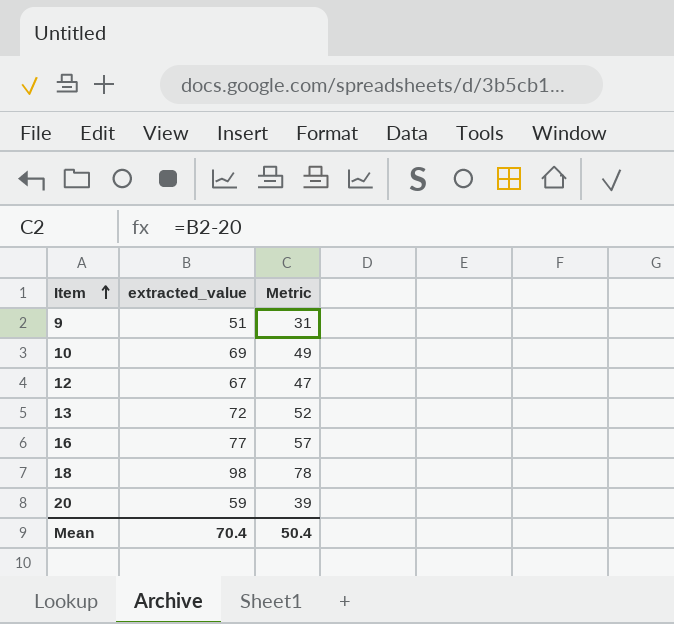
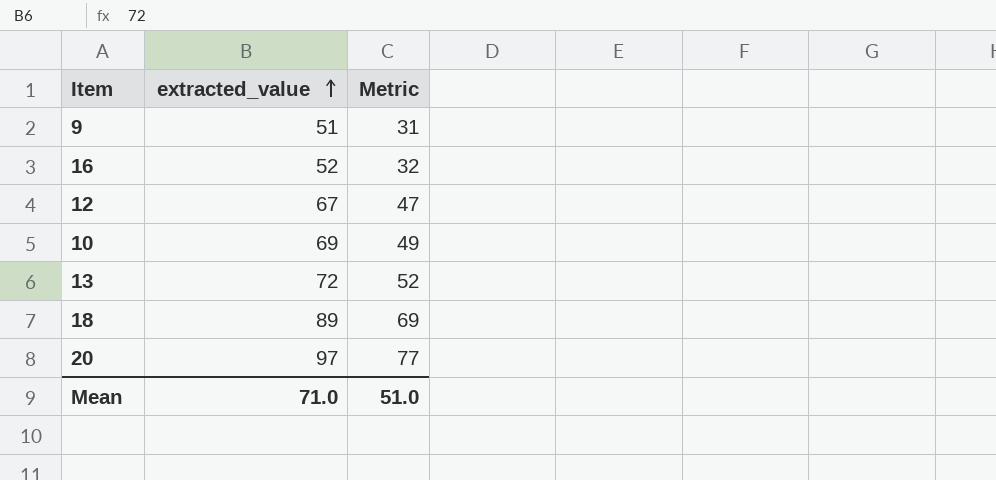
row order: Item ascending -> extracted_value ascending
16 | extracted_value: 77 -> 52
16 | Metric: 57 -> 32
18 | extracted_value: 98 -> 89
18 | Metric: 78 -> 69
20 | extracted_value: 59 -> 97
20 | Metric: 39 -> 77
Mean | extracted_value: 70.4 -> 71.0
Mean | Metric: 50.4 -> 51.0

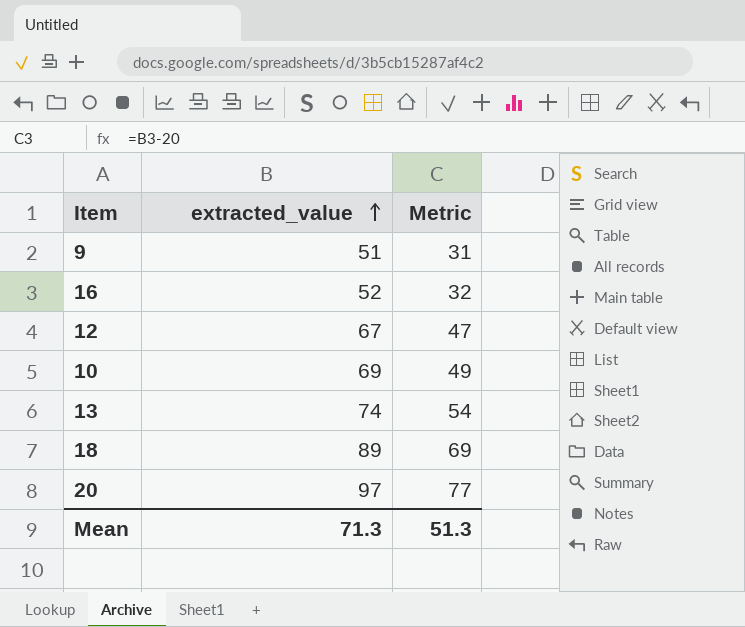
13 | extracted_value: 72 -> 74
13 | Metric: 52 -> 54
Mean | extracted_value: 71.0 -> 71.3
Mean | Metric: 51.0 -> 51.3

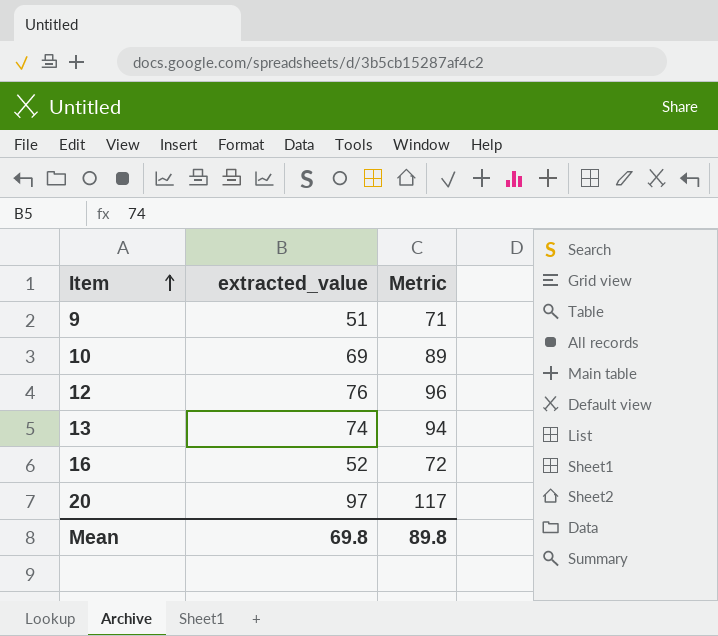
row order: extracted_value ascending -> Item ascending
column Metric | formula: [extracted_value] - 20 -> [extracted_value] + 20
row 18: 89 | 69 -> none
12 | extracted_value: 67 -> 76
Mean | extracted_value: 71.3 -> 69.8
Mean | Metric: 51.3 -> 89.8

